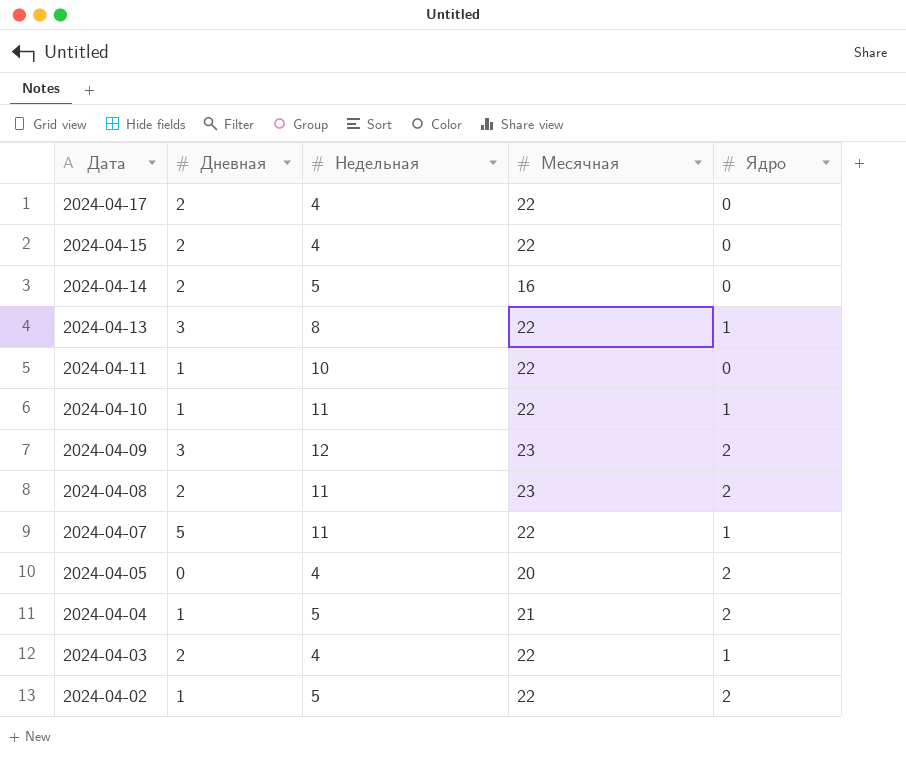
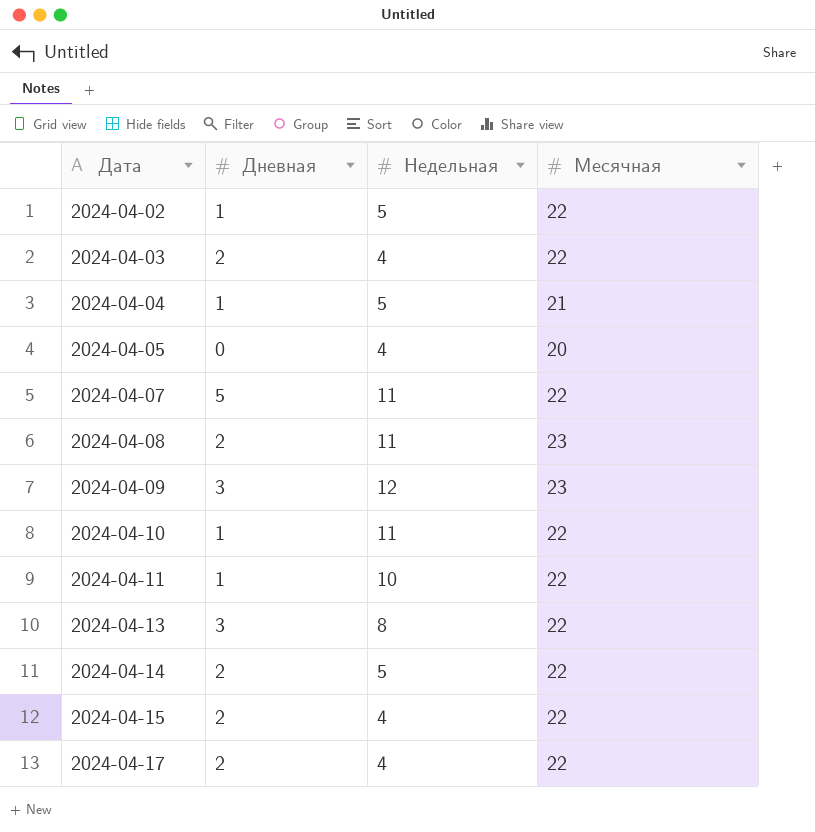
row order: Дата descending -> Дата ascending
column Ядро | position: 5 -> none
2024-04-14 | Месячная: 16 -> 22

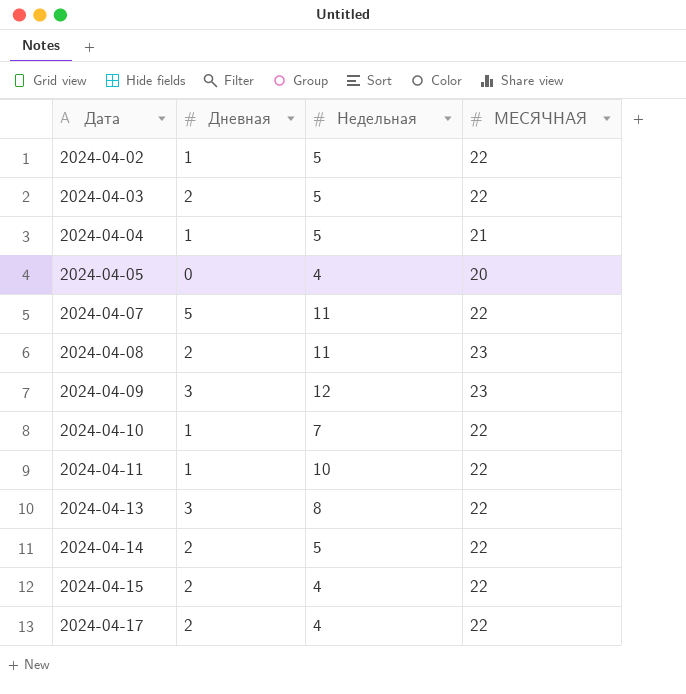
column name: Месячная -> МЕСЯЧНАЯ
2024-04-03 | Недельная: 4 -> 5
2024-04-10 | Недельная: 11 -> 7

